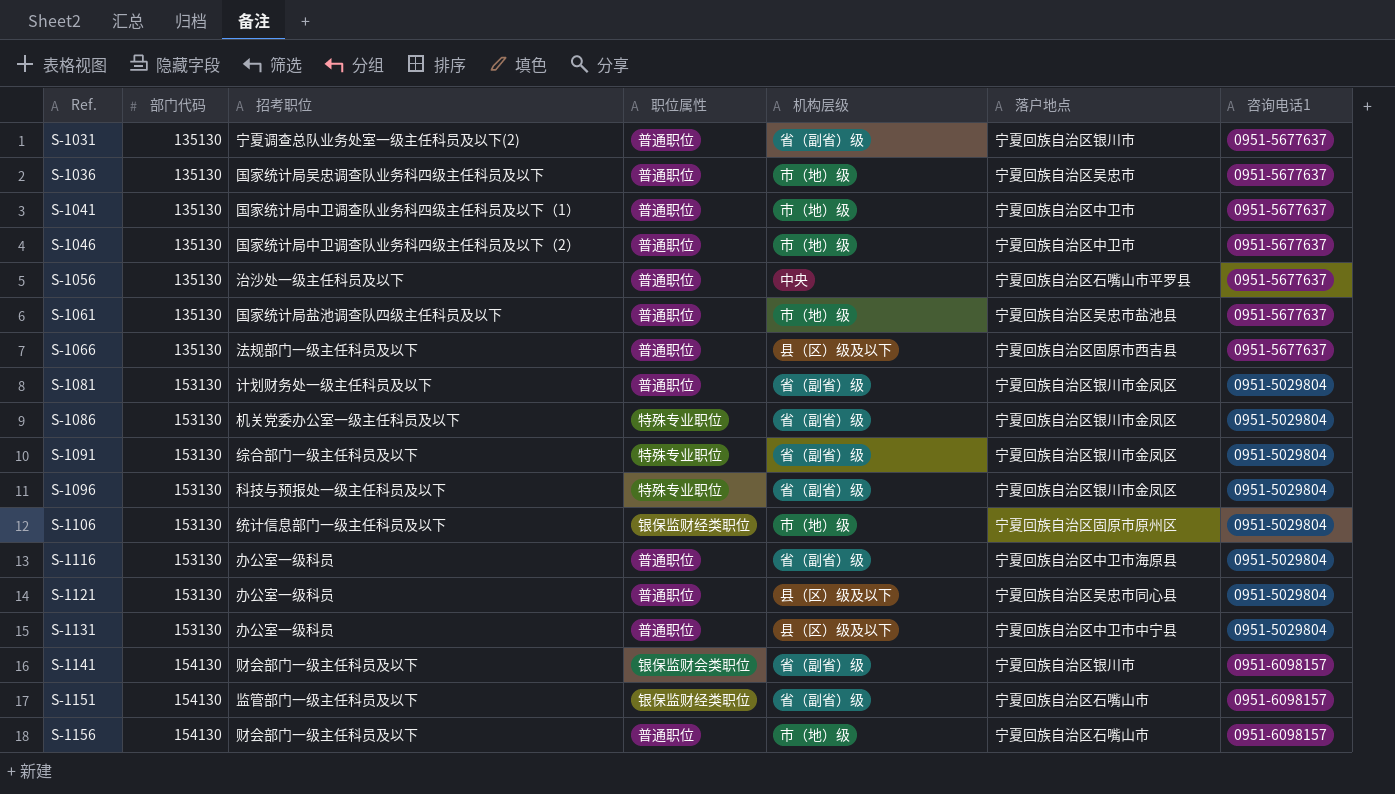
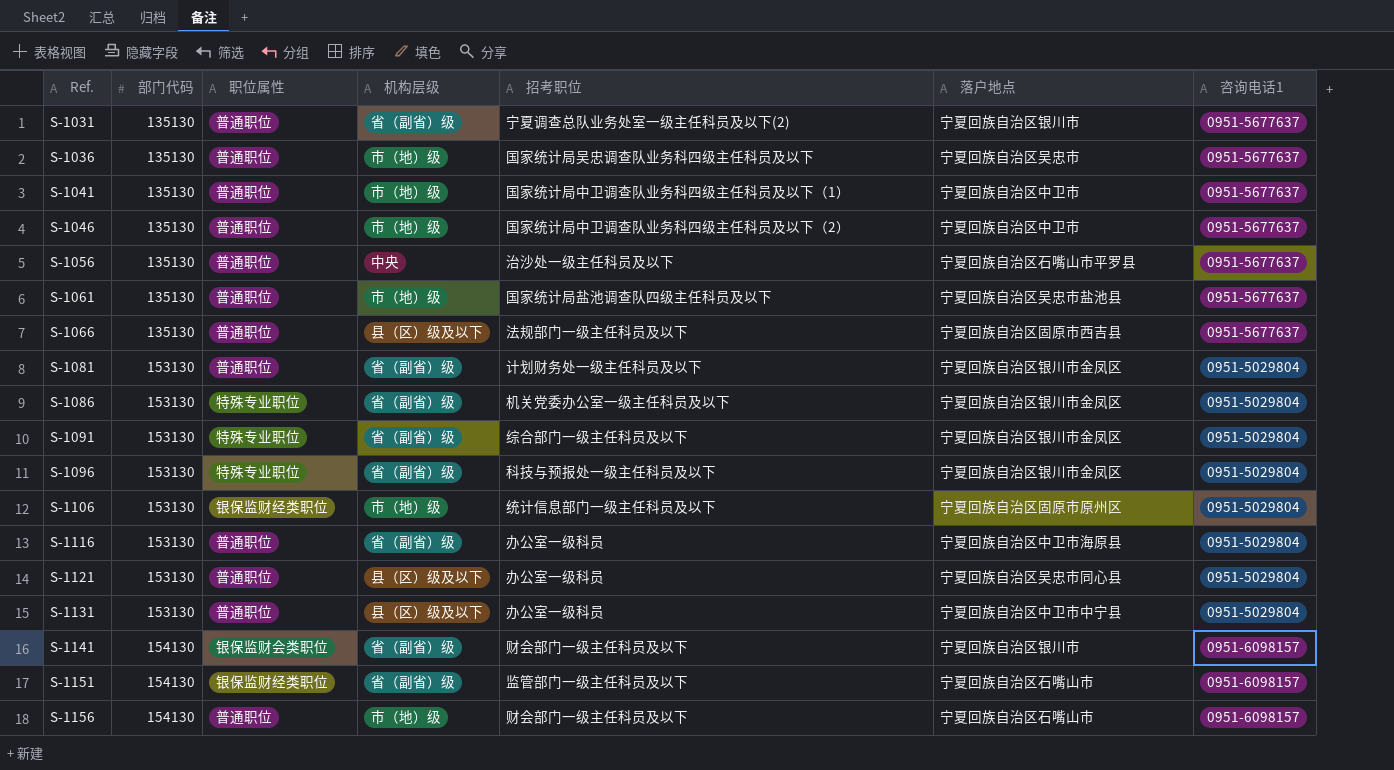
column 招考职位 | position: 3 -> 5

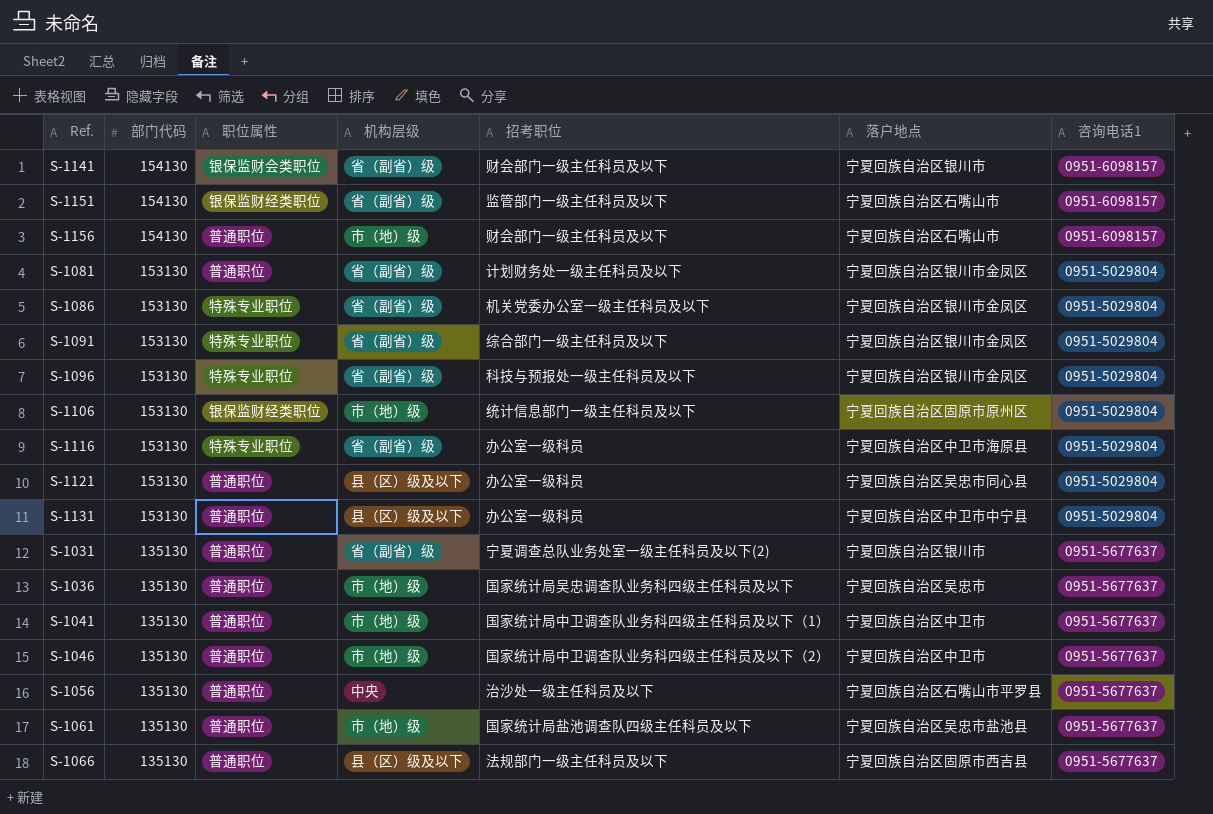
row order: Ref. ascending -> 部门代码 descending
S-1116 | 职位属性: 普通职位 -> 特殊专业职位

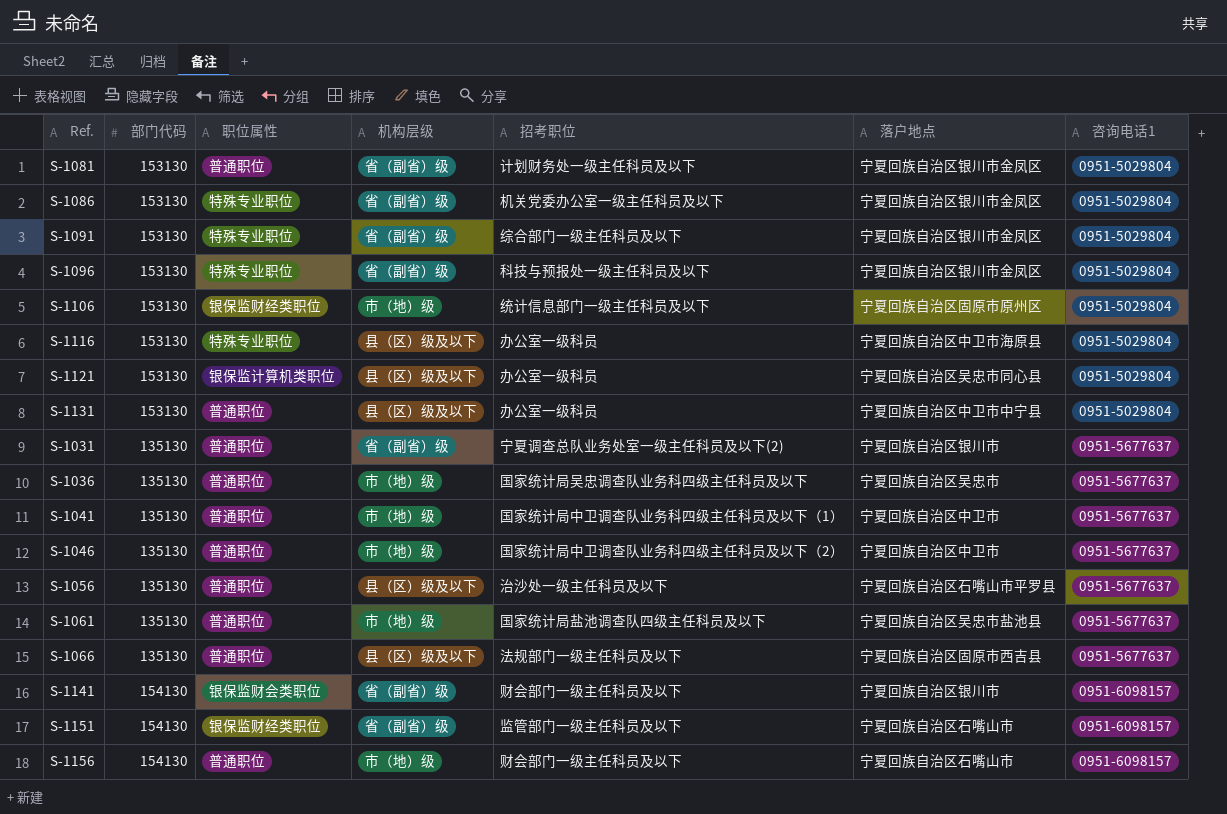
row order: 部门代码 descending -> 咨询电话1 ascending
S-1116 | 机构层级: 省（副省）级 -> 县（区）级及以下
S-1121 | 职位属性: 普通职位 -> 银保监计算机类职位
S-1056 | 机构层级: 中央 -> 县（区）级及以下

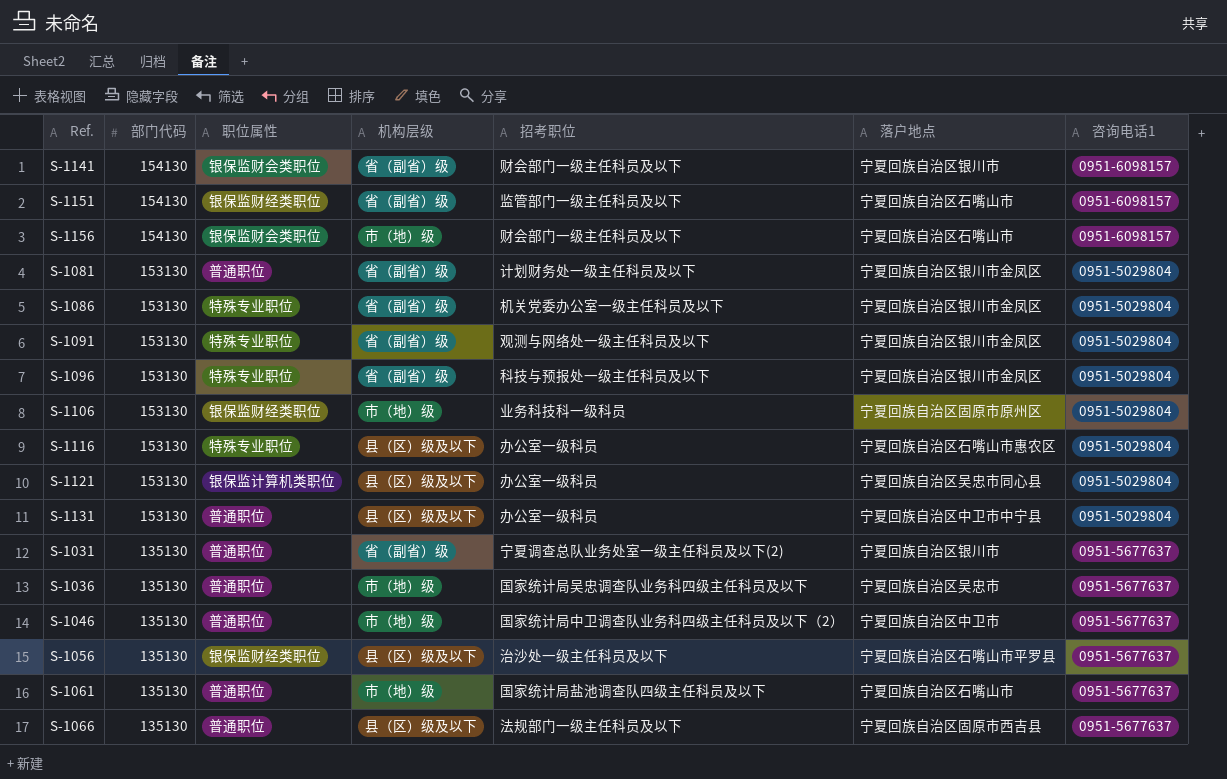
row order: 咨询电话1 ascending -> 部门代码 descending
row S-1041: 135130 | 普通职位 | 市（地）级 | 国家统计局中卫调查队业务科四级主任科员及以下（1） | 宁夏回族自治区中卫市 | 0951-5677637 -> none
S-1156 | 职位属性: 普通职位 -> 银保监财会类职位
S-1091 | 招考职位: 综合部门一级主任科员及以下 -> 观测与网络处一级主任科员及以下
S-1106 | 招考职位: 统计信息部门一级主任科员及以下 -> 业务科技科一级科员
S-1116 | 落户地点: 宁夏回族自治区中卫市海原县 -> 宁夏回族自治区石嘴山市惠农区
S-1056 | 职位属性: 普通职位 -> 银保监财经类职位
S-1061 | 落户地点: 宁夏回族自治区吴忠市盐池县 -> 宁夏回族自治区石嘴山市

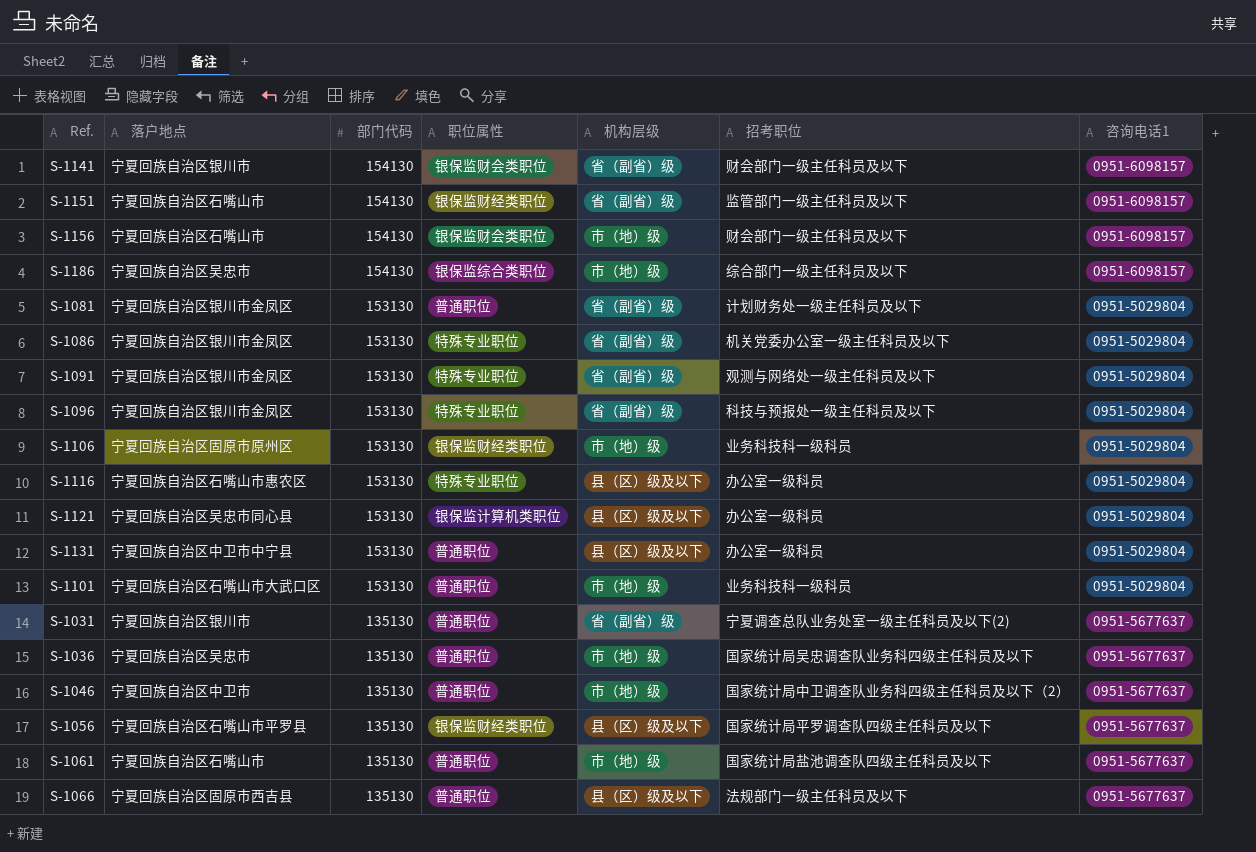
column 落户地点 | position: 6 -> 2
row S-1186: none -> 宁夏回族自治区吴忠市 | 154130 | 银保监综合类职位 | 市（地）级 | 综合部门一级主任科员及以下 | 0951-6098157
row S-1101: none -> 宁夏回族自治区石嘴山市大武口区 | 153130 | 普通职位 | 市（地）级 | 业务科技科一级科员 | 0951-5029804
S-1056 | 招考职位: 治沙处一级主任科员及以下 -> 国家统计局平罗调查队四级主任科员及以下

